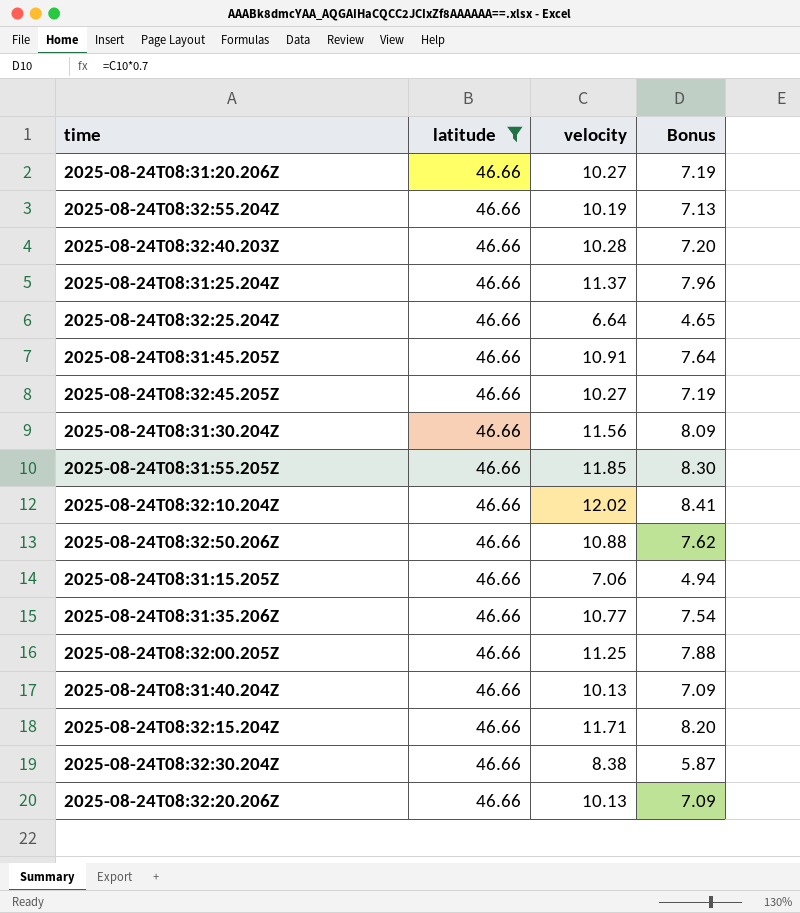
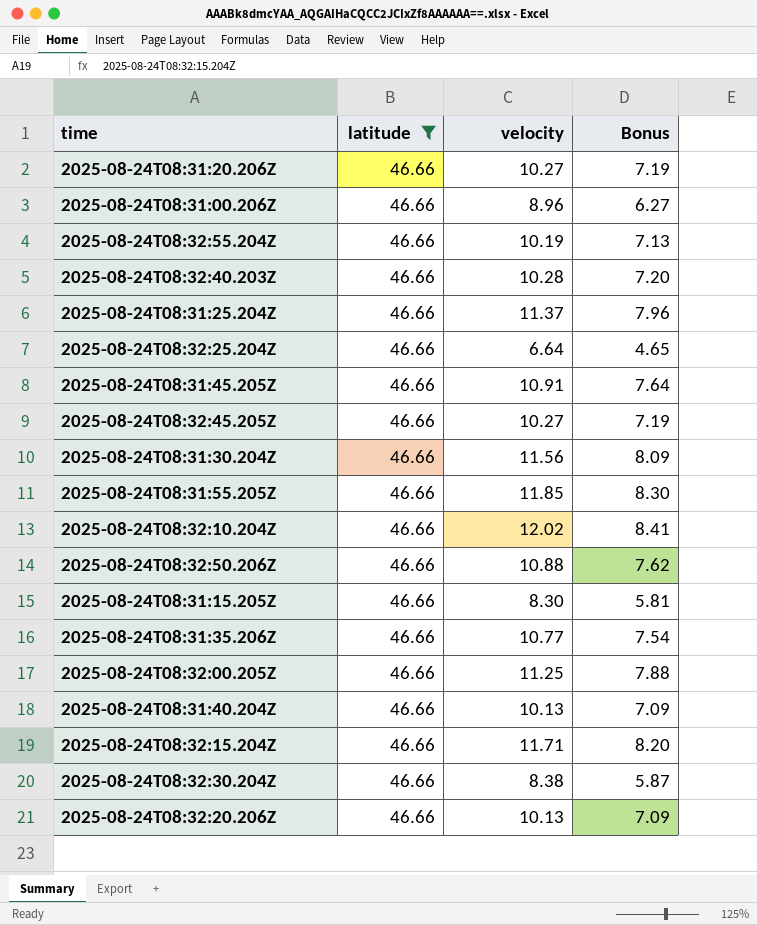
row 2025-08-24T08:31:00.206Z: none -> 46.66 | 8.96 | 6.27
2025-08-24T08:31:15.205Z | velocity: 7.06 -> 8.30
2025-08-24T08:31:15.205Z | Bonus: 4.94 -> 5.81

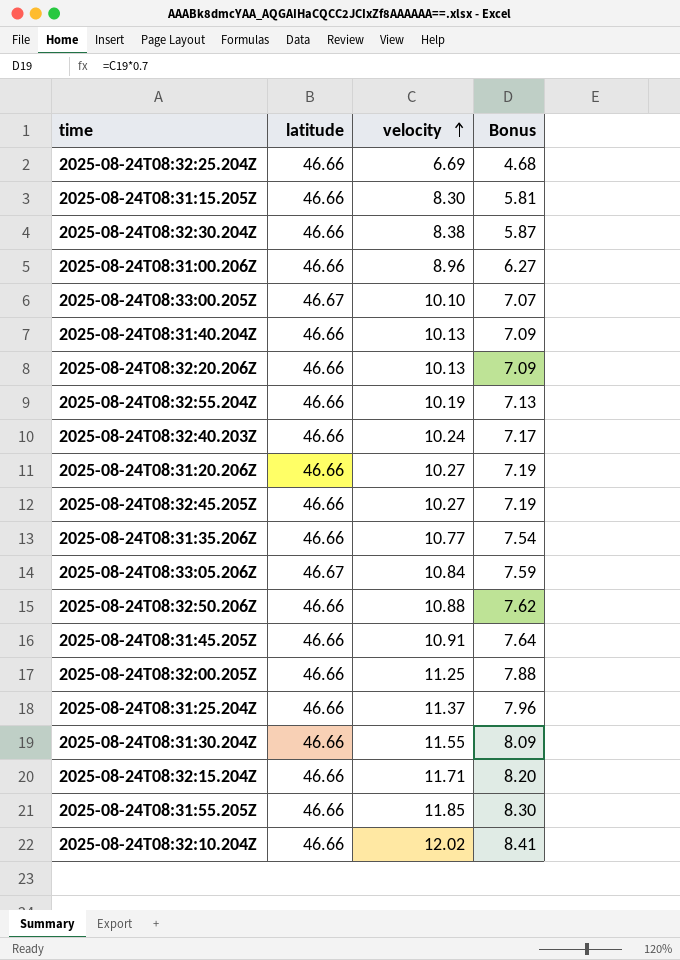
filter: latitude = 46.66 -> none
row order: none -> velocity ascending
2025-08-24T08:32:25.204Z | velocity: 6.64 -> 6.69
2025-08-24T08:32:25.204Z | Bonus: 4.65 -> 4.68
2025-08-24T08:32:40.203Z | velocity: 10.28 -> 10.24
2025-08-24T08:32:40.203Z | Bonus: 7.20 -> 7.17
2025-08-24T08:31:30.204Z | velocity: 11.56 -> 11.55

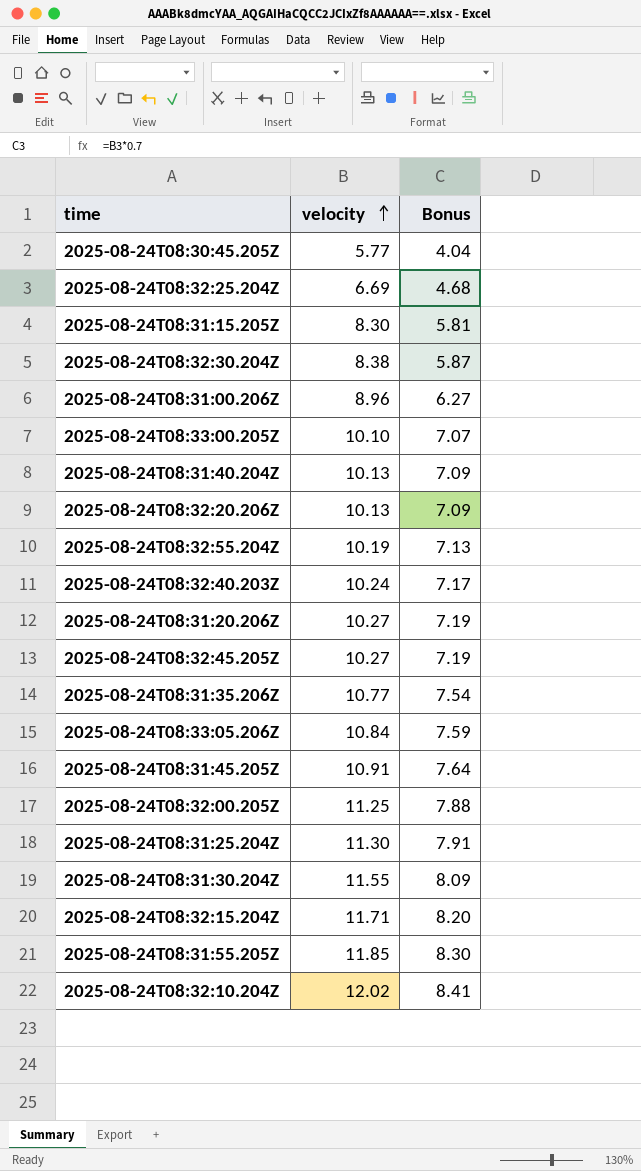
column latitude | position: 2 -> none
row 2025-08-24T08:32:50.206Z: 46.66 | 10.88 | 7.62 -> none
row 2025-08-24T08:30:45.205Z: none -> 5.77 | 4.04
2025-08-24T08:31:25.204Z | velocity: 11.37 -> 11.30
2025-08-24T08:31:25.204Z | Bonus: 7.96 -> 7.91

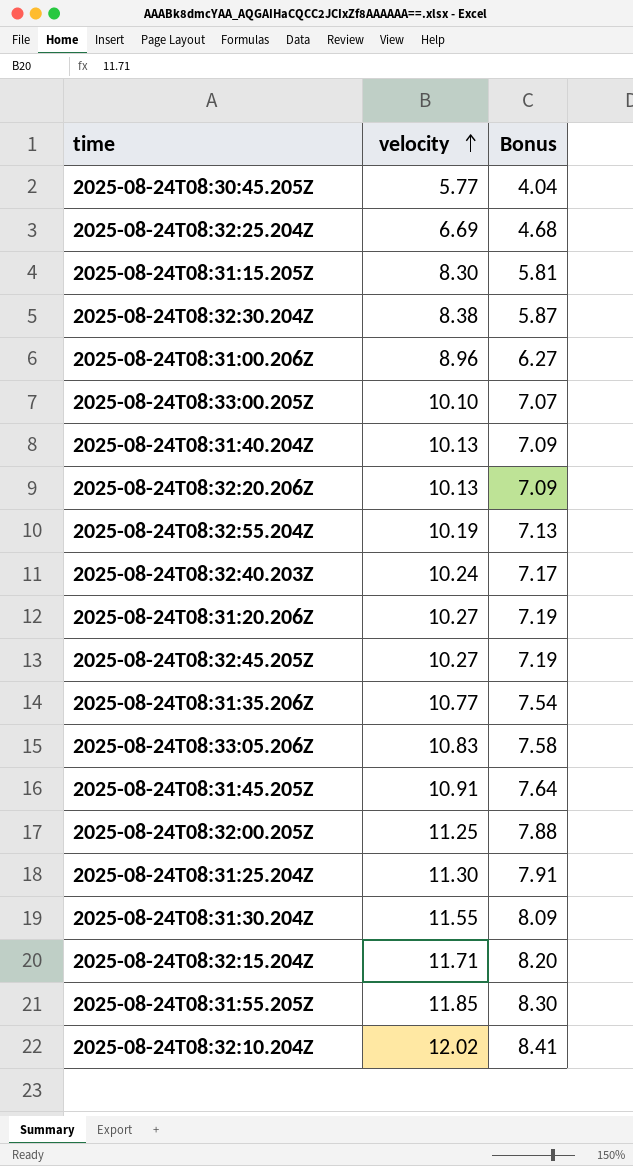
2025-08-24T08:33:05.206Z | velocity: 10.84 -> 10.83
2025-08-24T08:33:05.206Z | Bonus: 7.59 -> 7.58

